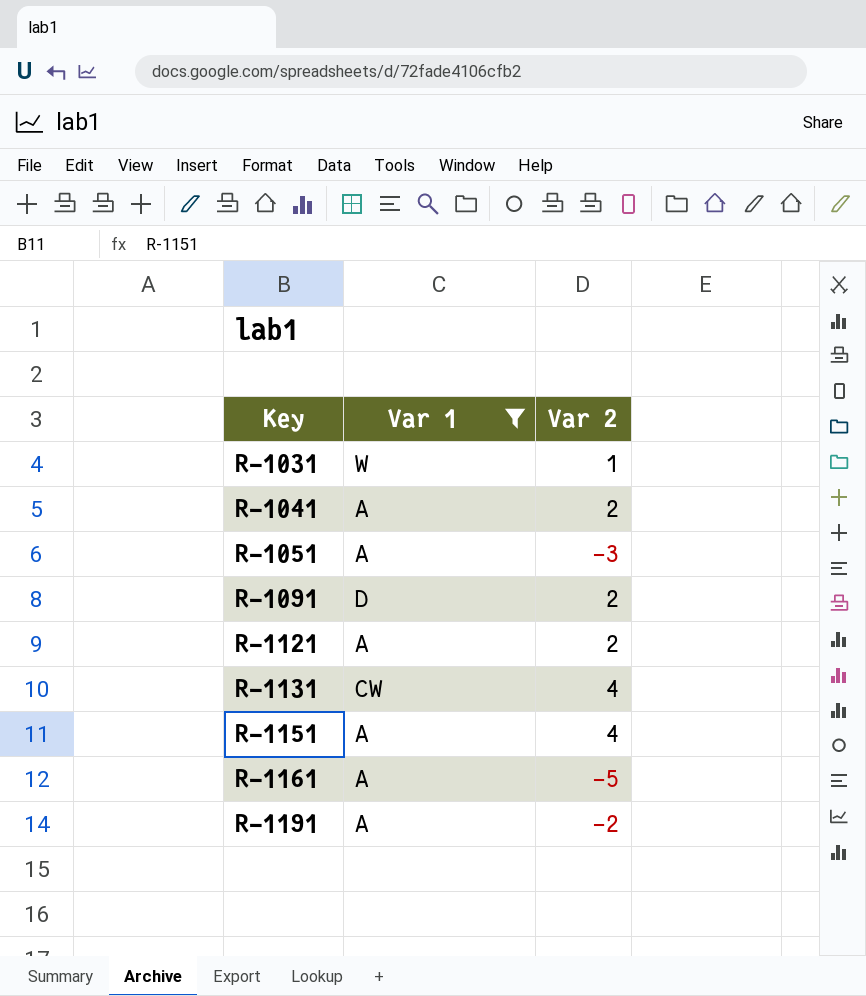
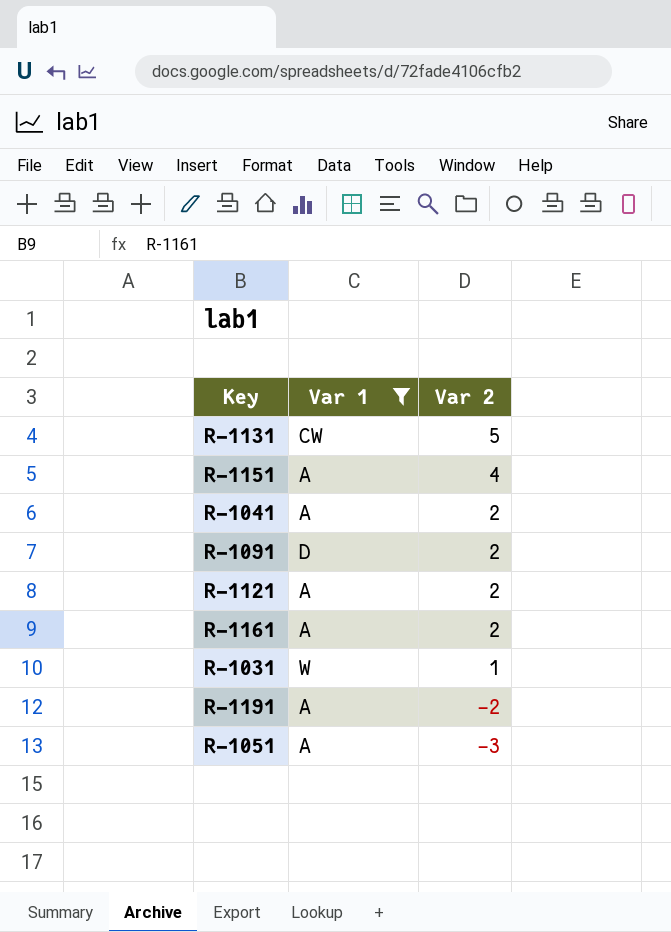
row order: Key ascending -> Var 2 descending
R-1131 | Var 2: 4 -> 5
R-1161 | Var 2: -5 -> 2

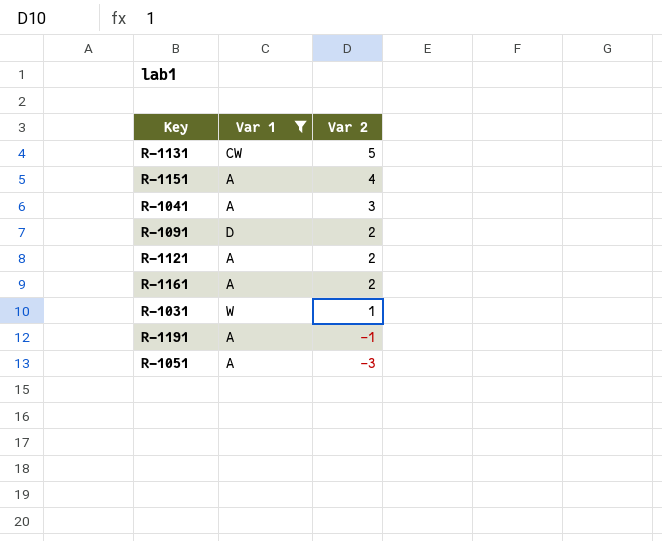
R-1041 | Var 2: 2 -> 3
R-1191 | Var 2: -2 -> -1

